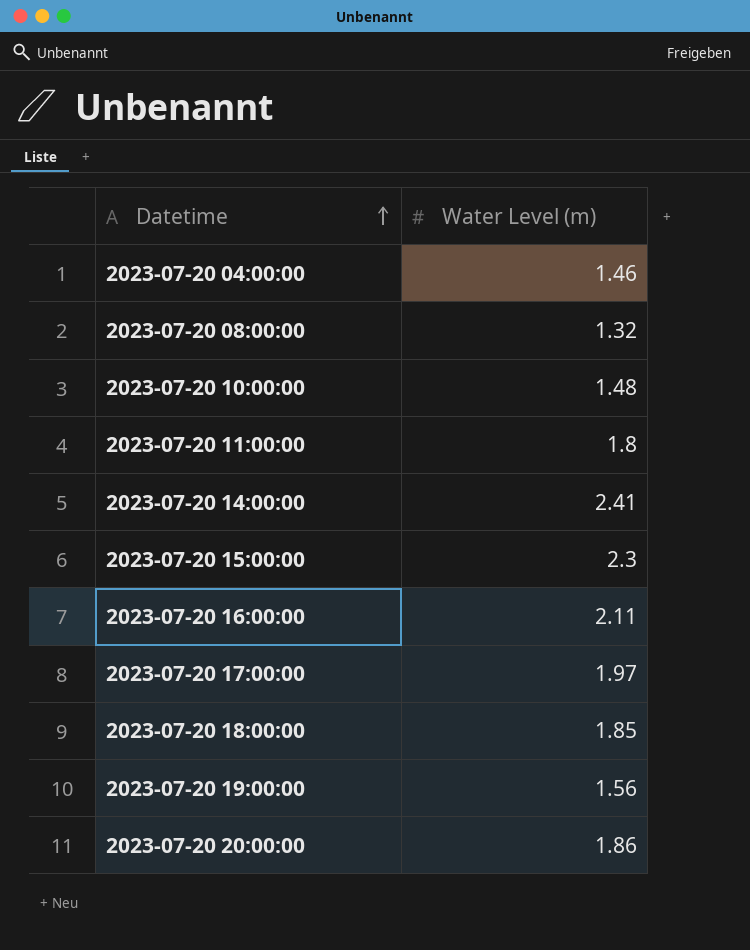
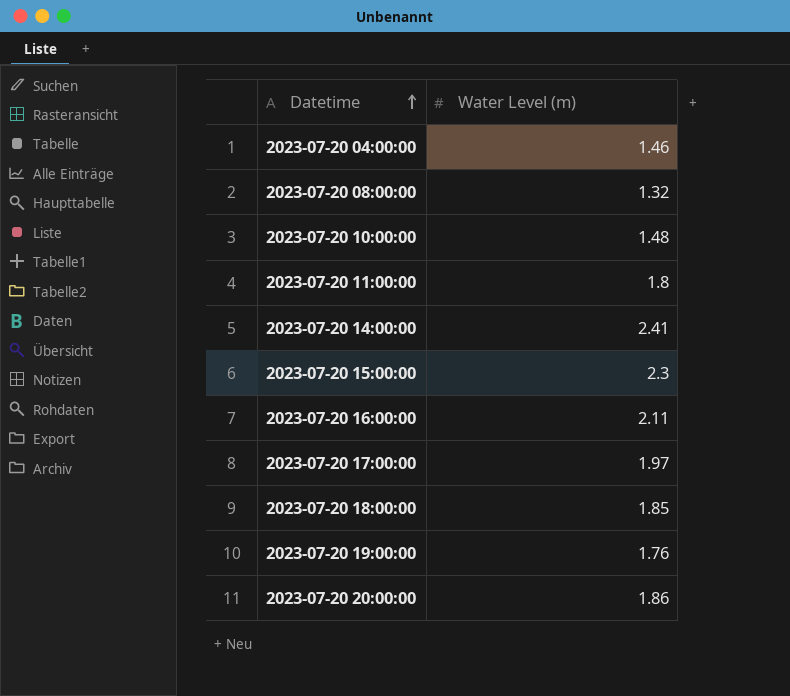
2023-07-20 19:00:00 | Water Level (m): 1.56 -> 1.76

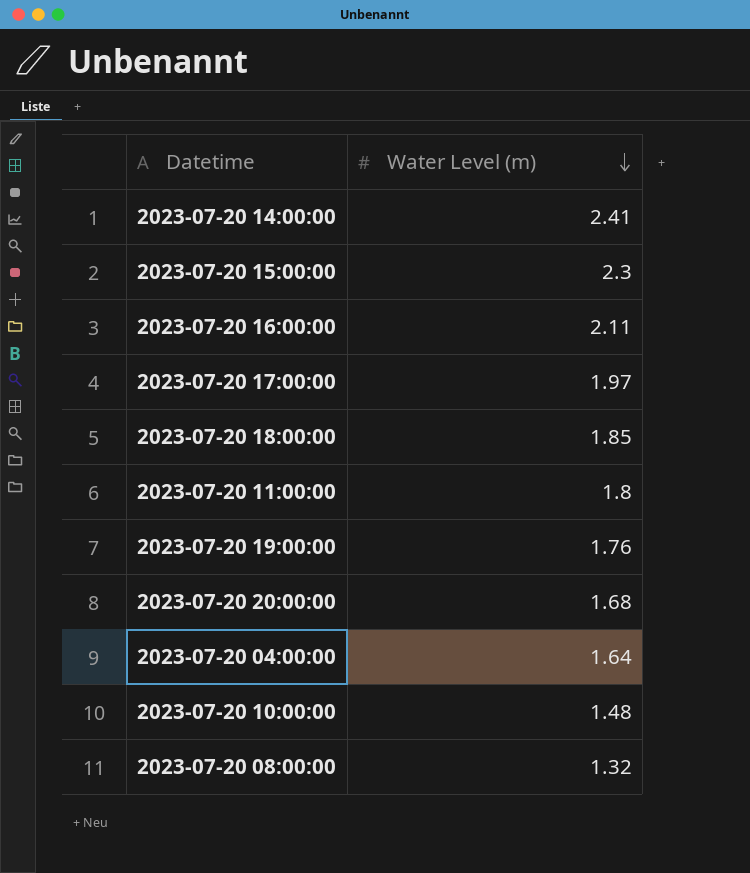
row order: Datetime ascending -> Water Level (m) descending
2023-07-20 20:00:00 | Water Level (m): 1.86 -> 1.68
2023-07-20 04:00:00 | Water Level (m): 1.46 -> 1.64

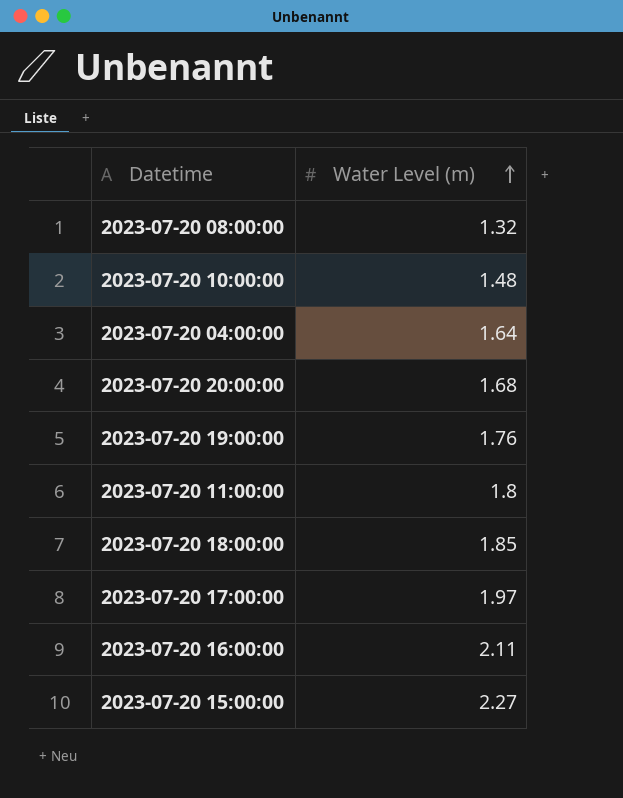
row order: Water Level (m) descending -> Water Level (m) ascending
row 2023-07-20 14:00:00: 2.41 -> none
2023-07-20 15:00:00 | Water Level (m): 2.3 -> 2.27

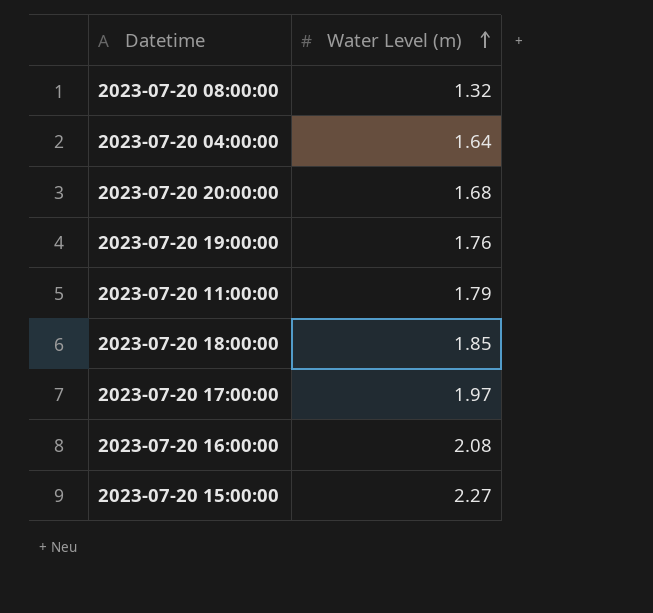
row 2023-07-20 10:00:00: 1.48 -> none
2023-07-20 11:00:00 | Water Level (m): 1.8 -> 1.79
2023-07-20 16:00:00 | Water Level (m): 2.11 -> 2.08

